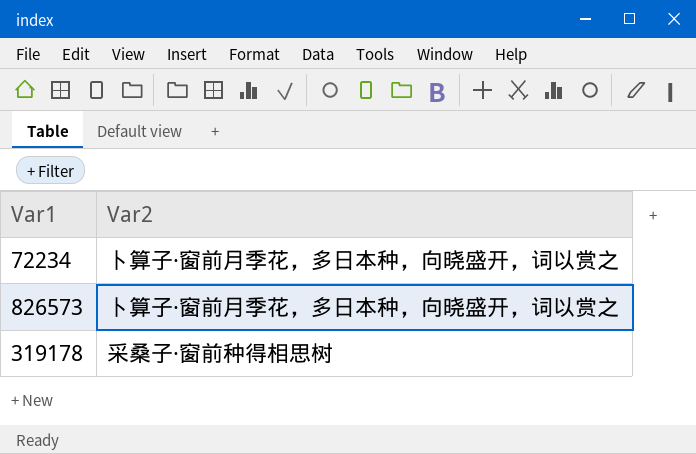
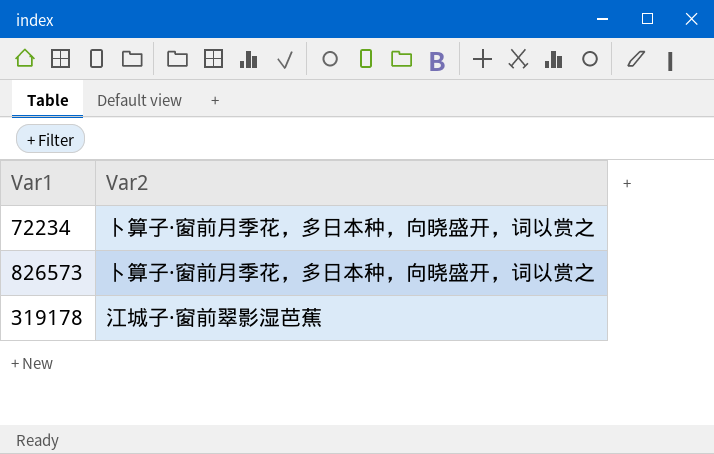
319178 | Var2: 采桑子·窗前种得相思树 -> 江城子·窗前翠影湿芭蕉

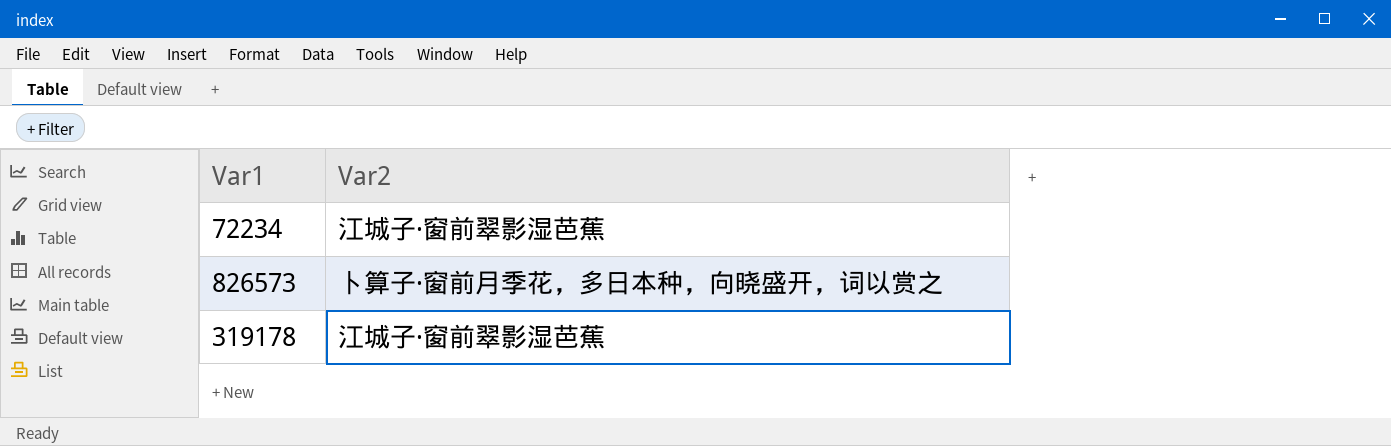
72234 | Var2: 卜算子·窗前月季花，多日本种，向晓盛开，词以赏之 -> 江城子·窗前翠影湿芭蕉

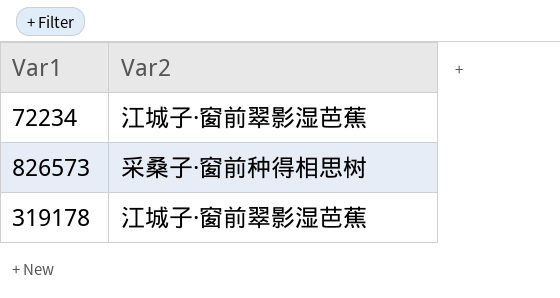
826573 | Var2: 卜算子·窗前月季花，多日本种，向晓盛开，词以赏之 -> 采桑子·窗前种得相思树

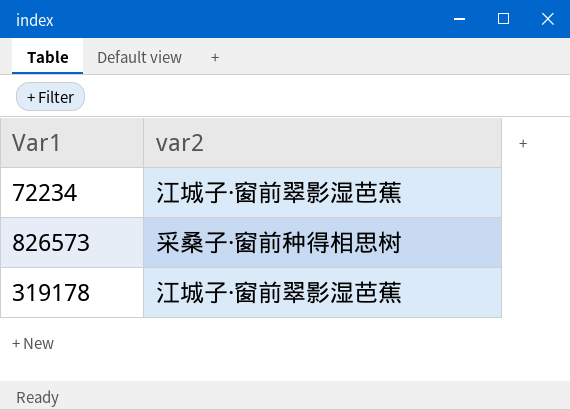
column name: Var2 -> var2

